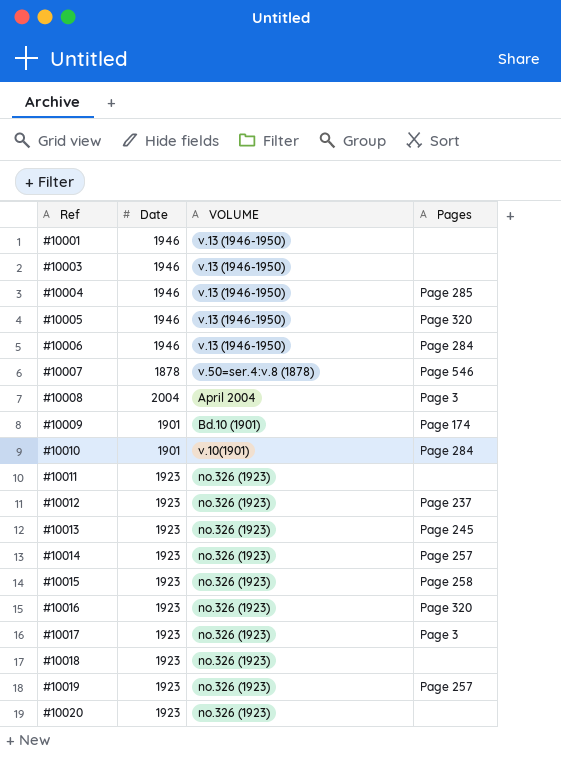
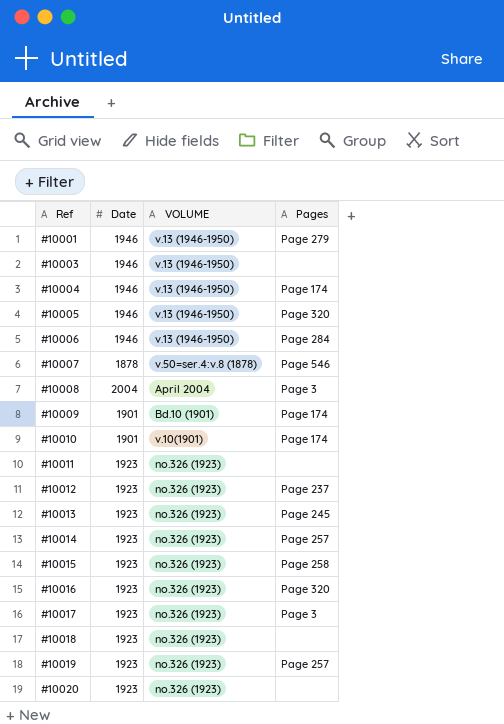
#10001 | Pages: none -> Page 279
#10004 | Pages: Page 285 -> Page 174
#10010 | Pages: Page 284 -> Page 174

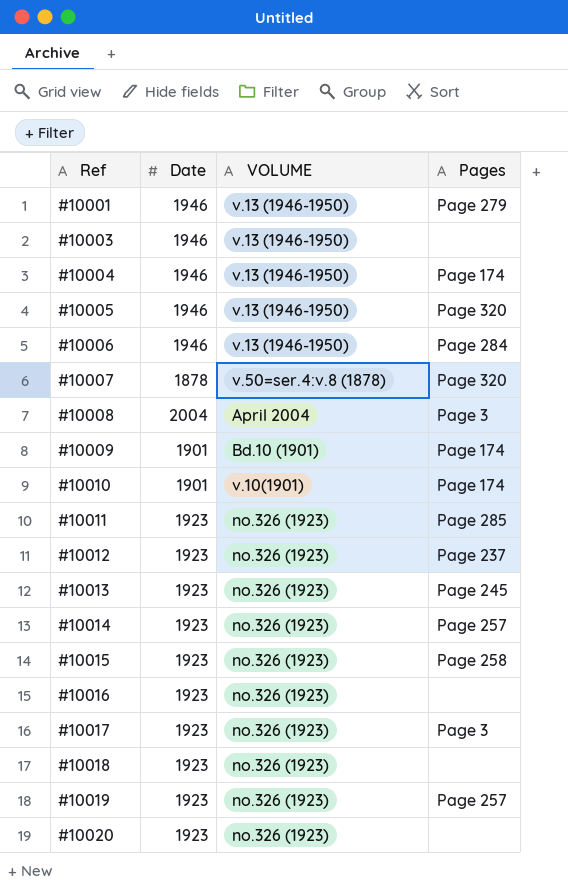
#10007 | Pages: Page 546 -> Page 320
#10011 | Pages: none -> Page 285
#10016 | Pages: Page 320 -> none

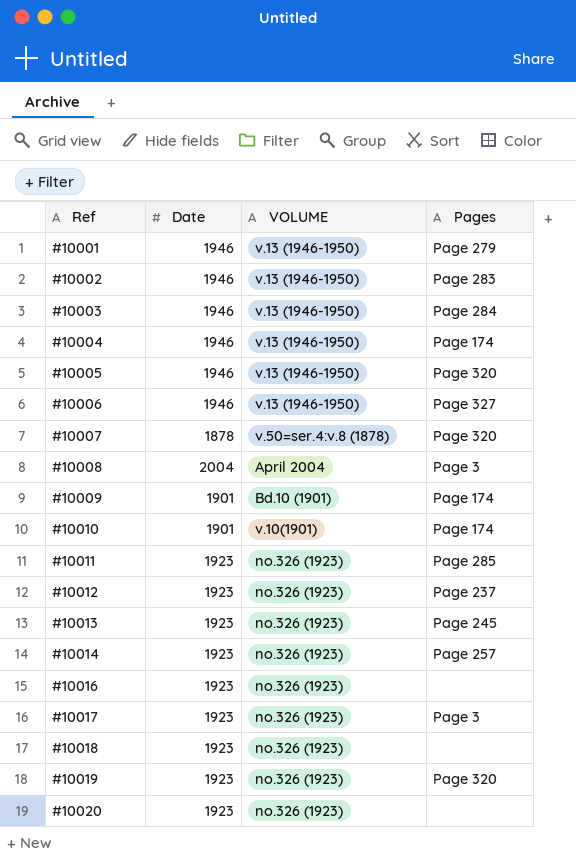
row #10015: 1923 | no.326 (1923) | Page 258 -> none
row #10002: none -> 1946 | v.13 (1946-1950) | Page 283
#10003 | Pages: none -> Page 284
#10006 | Pages: Page 284 -> Page 327
#10019 | Pages: Page 257 -> Page 320

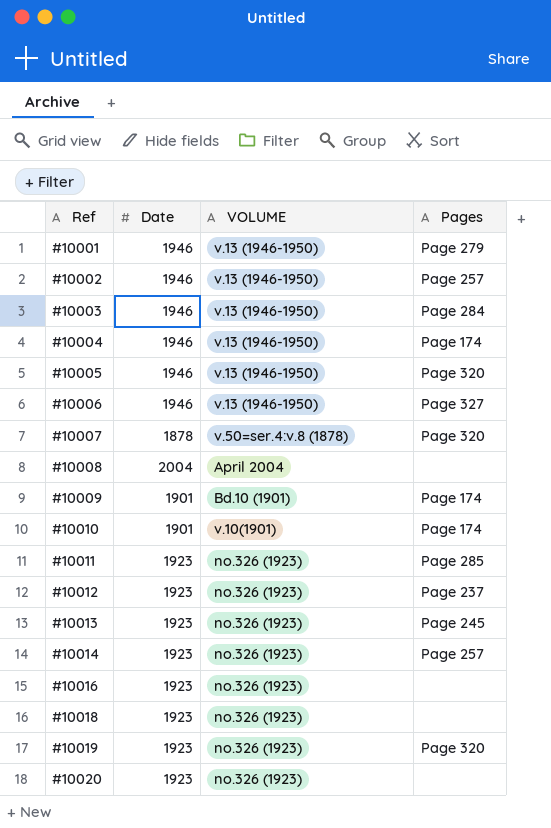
row #10017: 1923 | no.326 (1923) | Page 3 -> none
#10002 | Pages: Page 283 -> Page 257
#10008 | Pages: Page 3 -> none

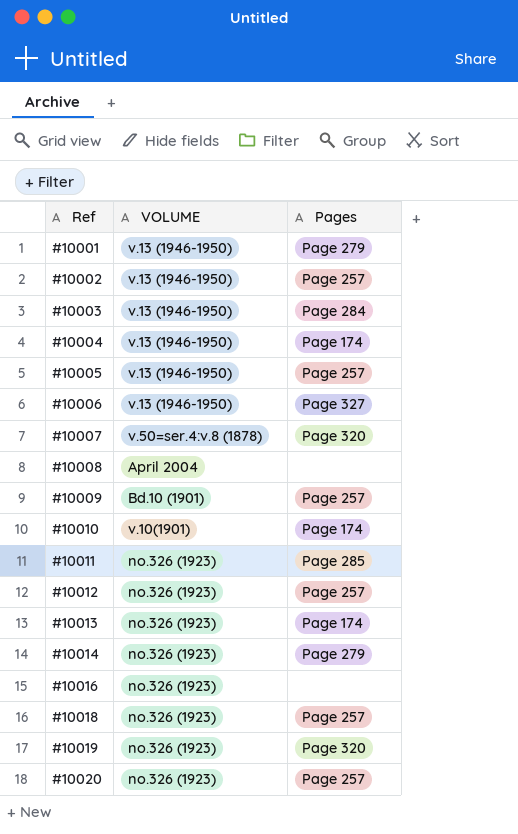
column Date | position: 2 -> none
#10005 | Pages: Page 320 -> Page 257
#10009 | Pages: Page 174 -> Page 257
#10012 | Pages: Page 237 -> Page 257
#10013 | Pages: Page 245 -> Page 174
#10014 | Pages: Page 257 -> Page 279
#10018 | Pages: none -> Page 257
#10020 | Pages: none -> Page 257

